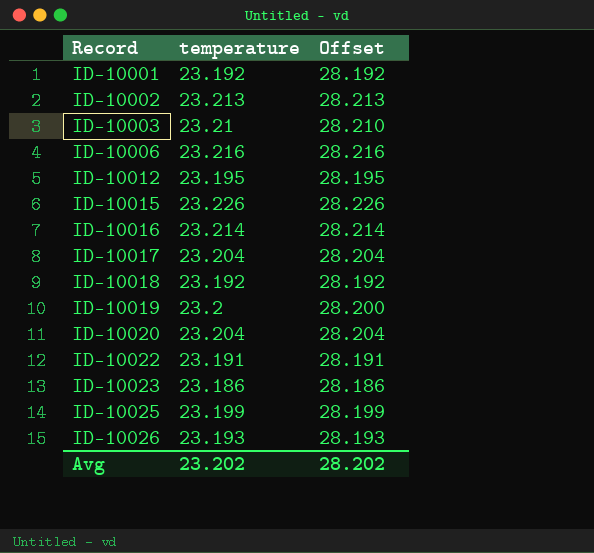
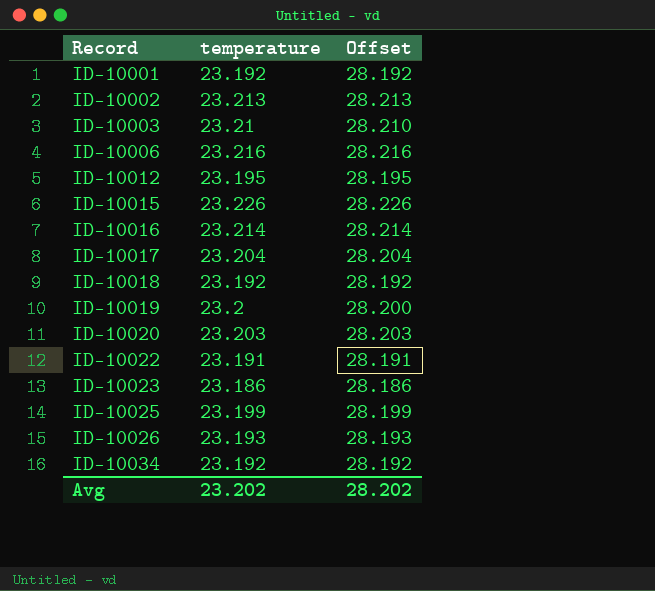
ID-10020 | temperature: 23.204 -> 23.203
ID-10020 | Offset: 28.204 -> 28.203
row ID-10034: none -> 23.192 | 28.192

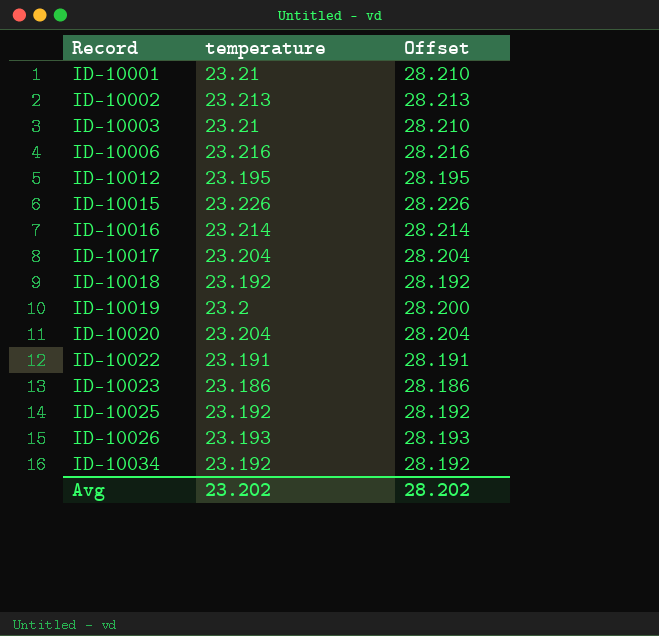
ID-10001 | temperature: 23.192 -> 23.21
ID-10001 | Offset: 28.192 -> 28.210
ID-10020 | temperature: 23.203 -> 23.204
ID-10020 | Offset: 28.203 -> 28.204
ID-10025 | temperature: 23.199 -> 23.192
ID-10025 | Offset: 28.199 -> 28.192

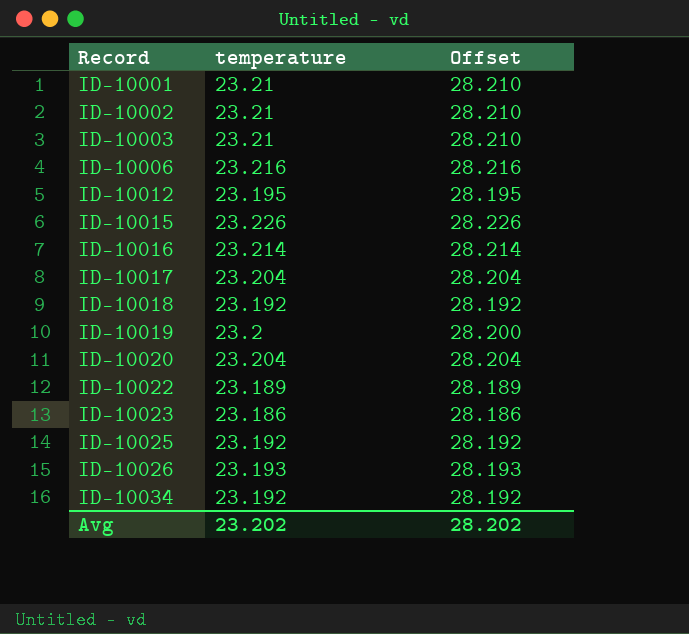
ID-10002 | temperature: 23.213 -> 23.21
ID-10002 | Offset: 28.213 -> 28.210
ID-10022 | temperature: 23.191 -> 23.189
ID-10022 | Offset: 28.191 -> 28.189

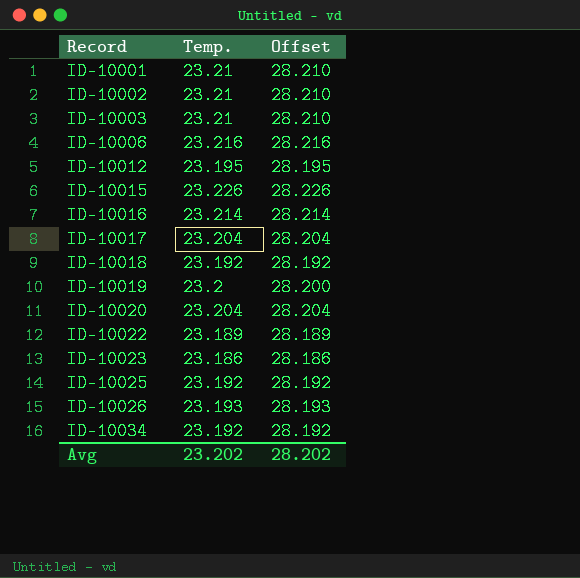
column name: temperature -> Temp.

